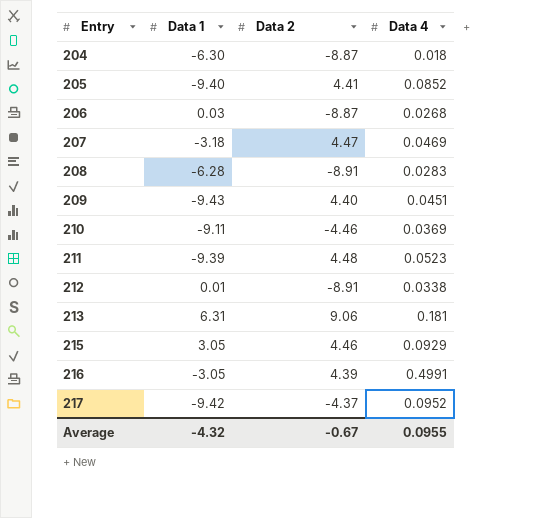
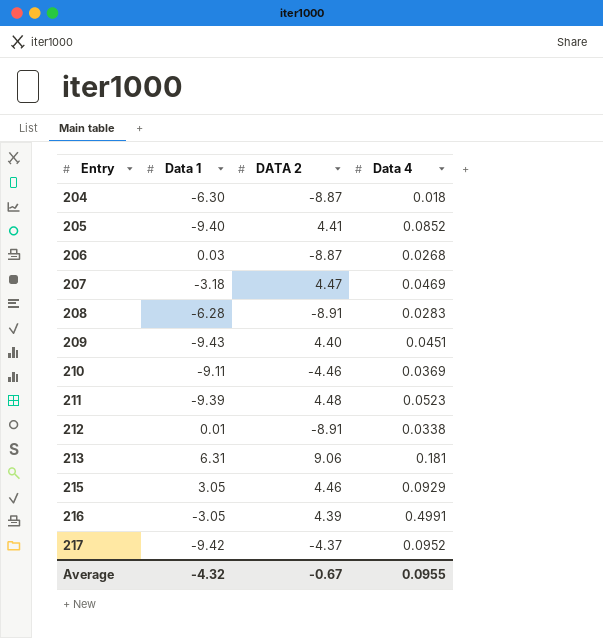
column name: Data 2 -> DATA 2

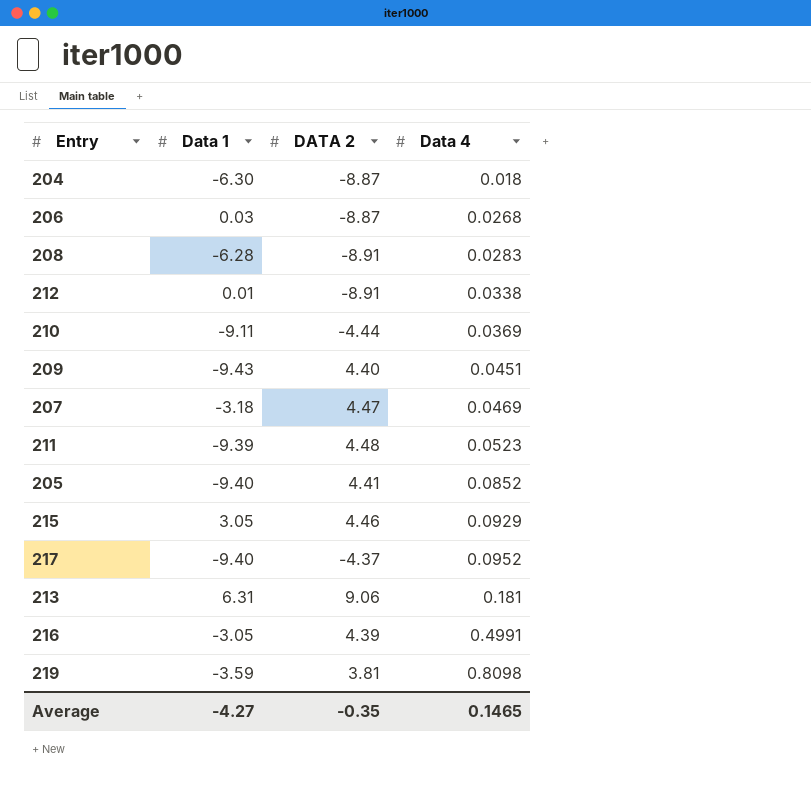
row order: Entry ascending -> Data 4 ascending
210 | DATA 2: -4.46 -> -4.44
217 | Data 1: -9.42 -> -9.40
row 219: none -> -3.59 | 3.81 | 0.8098
Average | Data 1: -4.32 -> -4.27
Average | DATA 2: -0.67 -> -0.35
Average | Data 4: 0.0955 -> 0.1465

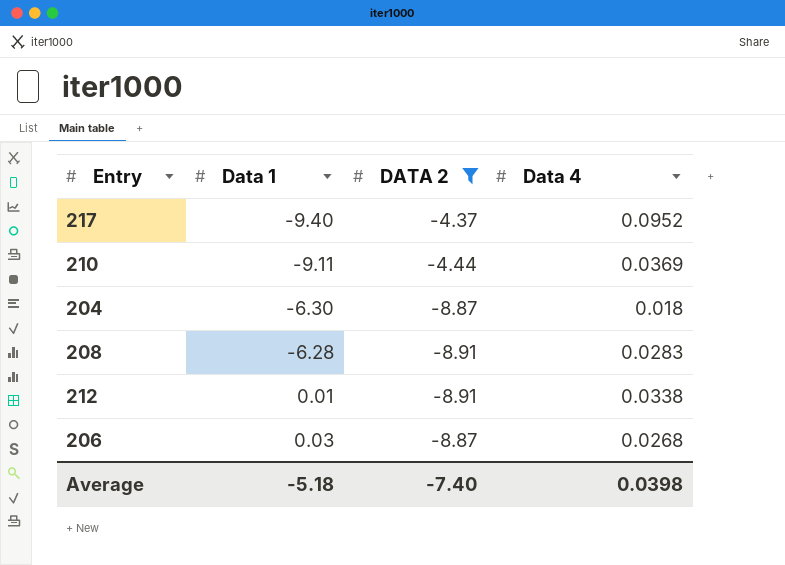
filter: none -> DATA 2 <= -4.37
row order: Data 4 ascending -> Data 1 ascending
Average | Data 1: -4.27 -> -5.18
Average | DATA 2: -0.35 -> -7.40
Average | Data 4: 0.1465 -> 0.0398

